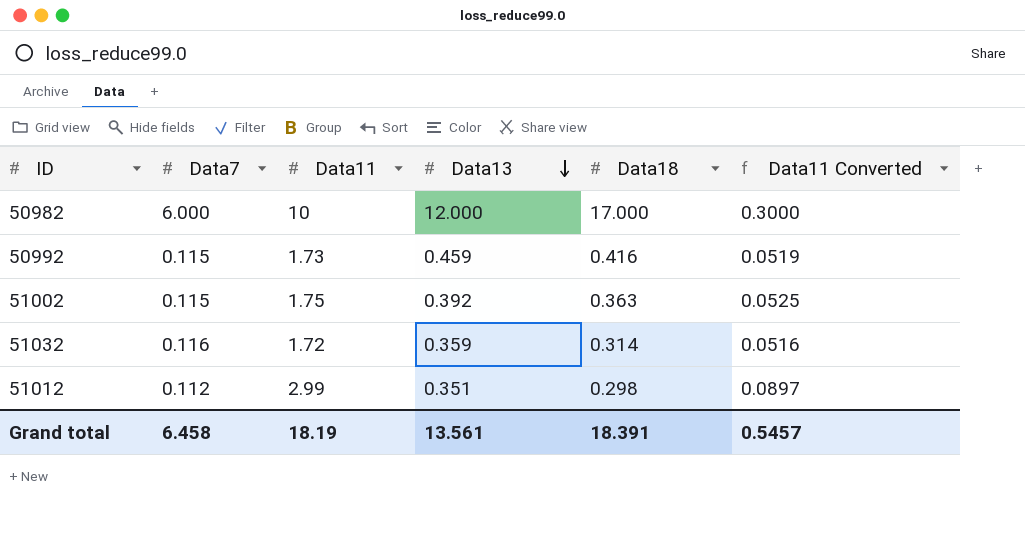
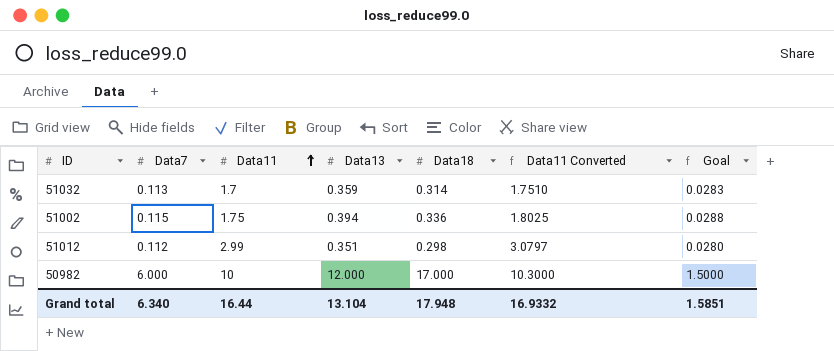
row order: Data13 descending -> Data11 ascending
column Data11 Converted | formula: [Data11] * 0.03 -> [Data11] * 1.03
column Goal | formula: none -> [Data7] * 0.25
row 50992: 0.115 | 1.73 | 0.459 | 0.416 | 0.0519 -> none
51032 | Data7: 0.116 -> 0.113
51032 | Data11: 1.72 -> 1.7
51002 | Data13: 0.392 -> 0.394
51002 | Data18: 0.363 -> 0.336
Grand total | Data7: 6.458 -> 6.340
Grand total | Data11: 18.19 -> 16.44
Grand total | Data13: 13.561 -> 13.104
Grand total | Data18: 18.391 -> 17.948
Grand total | Data11 Converted: 0.5457 -> 16.9332

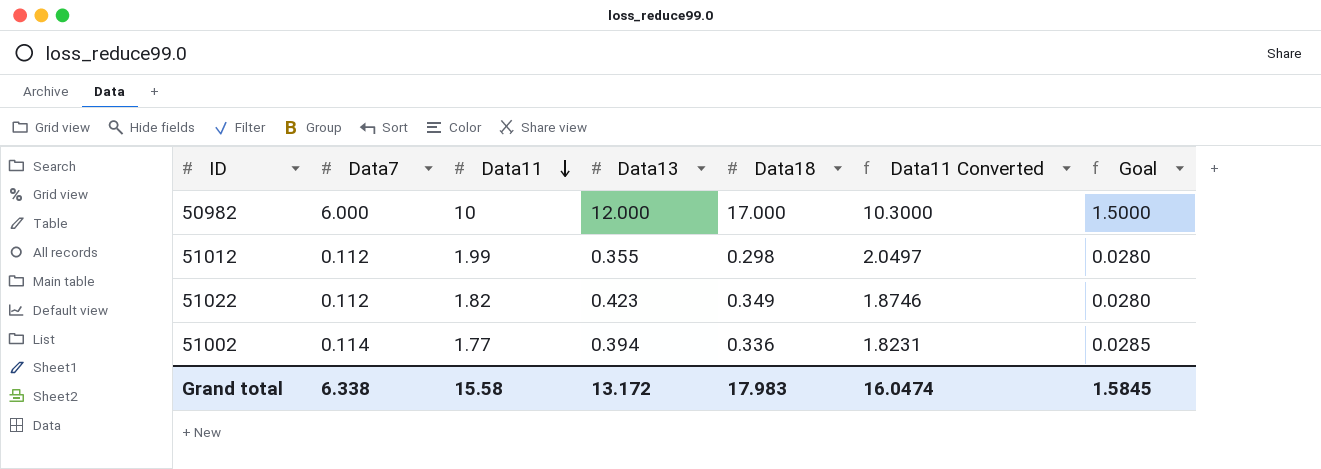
row order: Data11 ascending -> Data11 descending
row 51032: 0.113 | 1.7 | 0.359 | 0.314 | 1.7510 | 0.0283 -> none
51012 | Data11: 2.99 -> 1.99
51012 | Data13: 0.351 -> 0.355
51012 | Data11 Converted: 3.0797 -> 2.0497
row 51022: none -> 0.112 | 1.82 | 0.423 | 0.349 | 1.8746 | 0.0280
51002 | Data7: 0.115 -> 0.114
51002 | Data11: 1.75 -> 1.77
51002 | Data11 Converted: 1.8025 -> 1.8231
51002 | Goal: 0.0288 -> 0.0285
Grand total | Data7: 6.340 -> 6.338
Grand total | Data11: 16.44 -> 15.58
Grand total | Data13: 13.104 -> 13.172
Grand total | Data18: 17.948 -> 17.983
Grand total | Data11 Converted: 16.9332 -> 16.0474
Grand total | Goal: 1.5851 -> 1.5845

